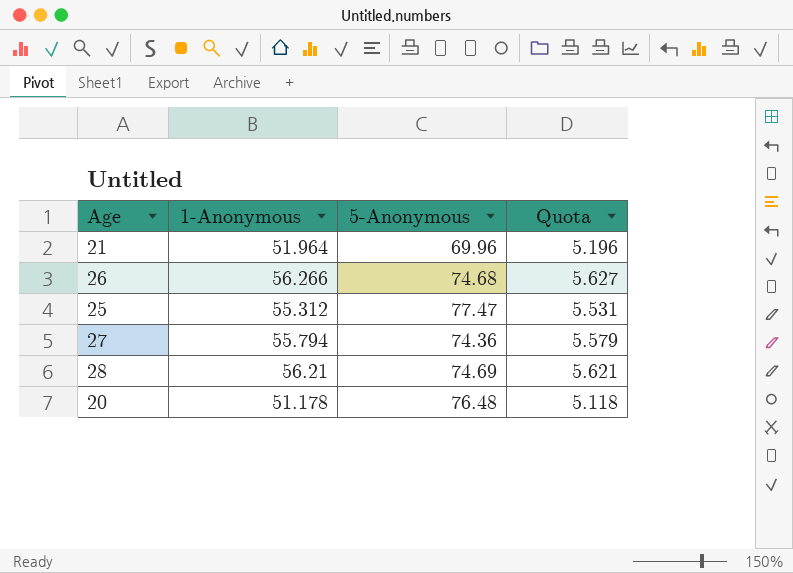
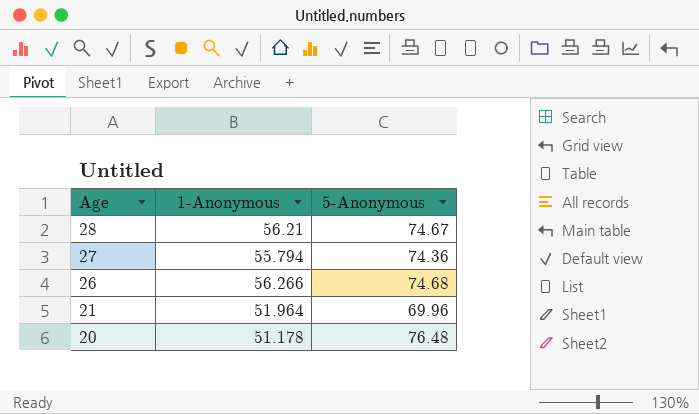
row order: none -> Age descending
column Quota | formula: [1-Anonymous] * 0.1 -> none
row 25: 55.312 | 77.47 | 5.531 -> none
28 | 5-Anonymous: 74.69 -> 74.67

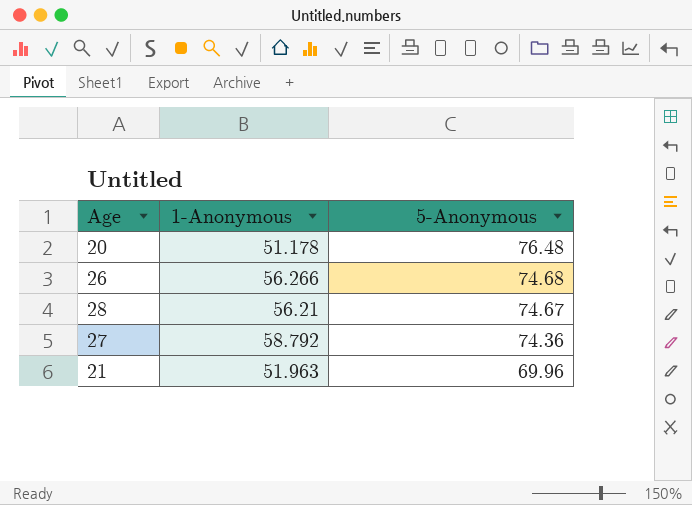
row order: Age descending -> 5-Anonymous descending
27 | 1-Anonymous: 55.794 -> 58.792
21 | 1-Anonymous: 51.964 -> 51.963

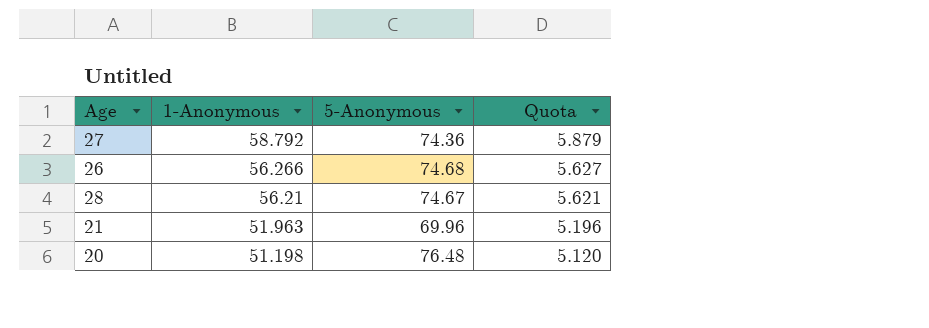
row order: 5-Anonymous descending -> 1-Anonymous descending
column Quota | formula: none -> [1-Anonymous] * 0.1
20 | 1-Anonymous: 51.178 -> 51.198

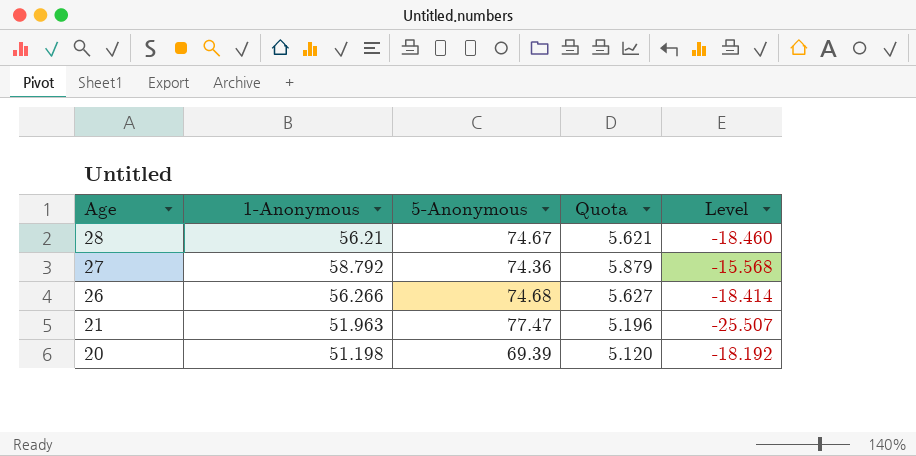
row order: 1-Anonymous descending -> Age descending
column Level | formula: none -> [1-Anonymous] - [5-Anonymous]
21 | 5-Anonymous: 69.96 -> 77.47
20 | 5-Anonymous: 76.48 -> 69.39

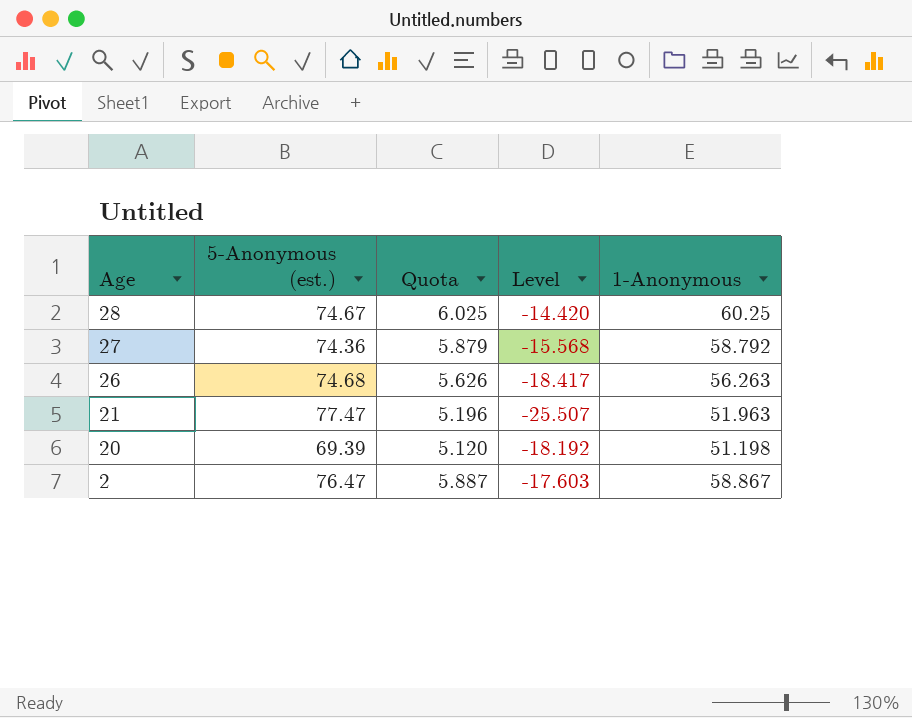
column name: 5-Anonymous -> 5-Anonymous (est.)
column 1-Anonymous | position: 2 -> 5
28 | Quota: 5.621 -> 6.025
28 | Level: -18.460 -> -14.420
28 | 1-Anonymous: 56.21 -> 60.25
26 | Quota: 5.627 -> 5.626
26 | Level: -18.414 -> -18.417
26 | 1-Anonymous: 56.266 -> 56.263
row 2: none -> 76.47 | 5.887 | -17.603 | 58.867

